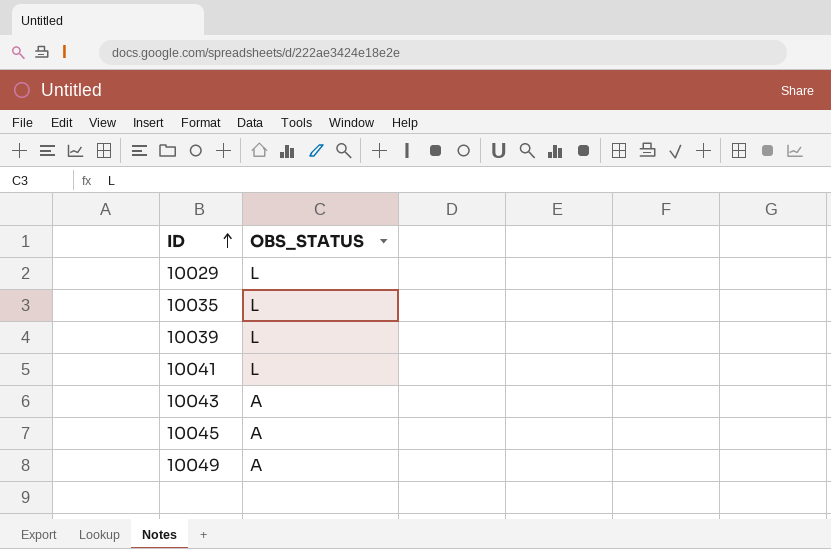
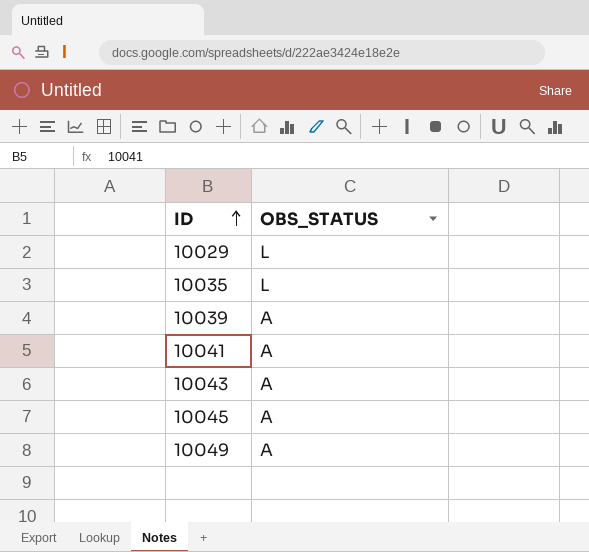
10039 | OBS_STATUS: L -> A
10041 | OBS_STATUS: L -> A

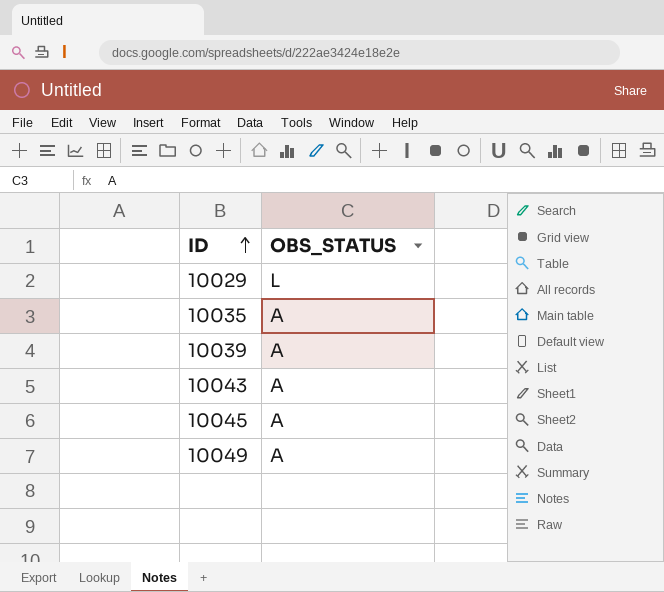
row 10041: A -> none
10035 | OBS_STATUS: L -> A

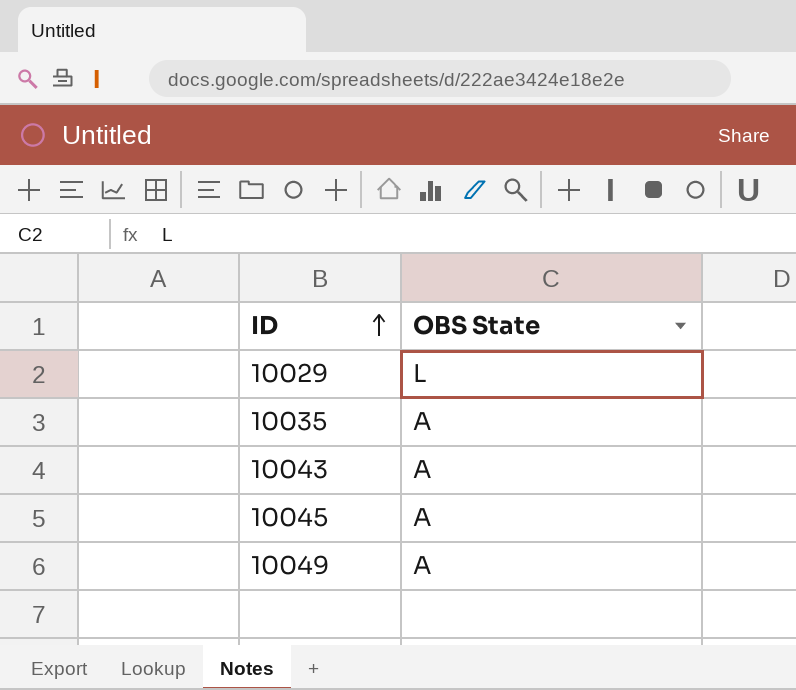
column name: OBS_STATUS -> OBS State
row 10039: A -> none

